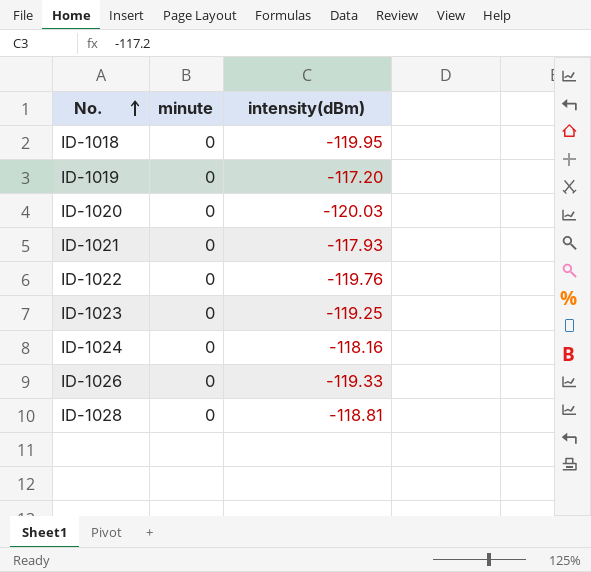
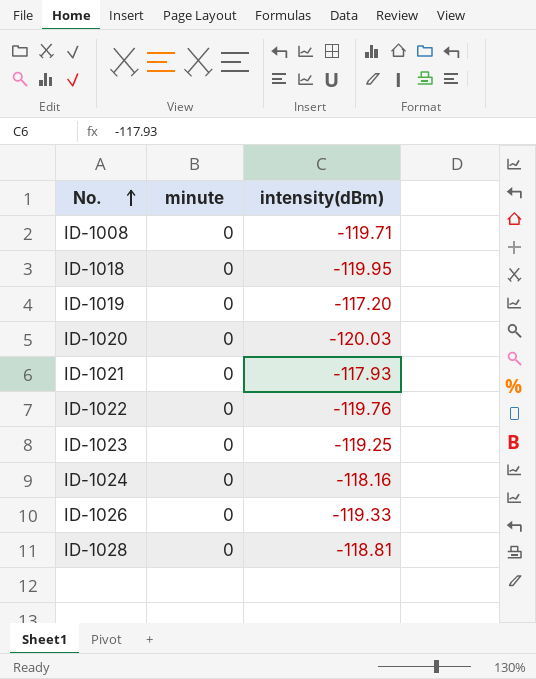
row ID-1008: none -> 0 | -119.71

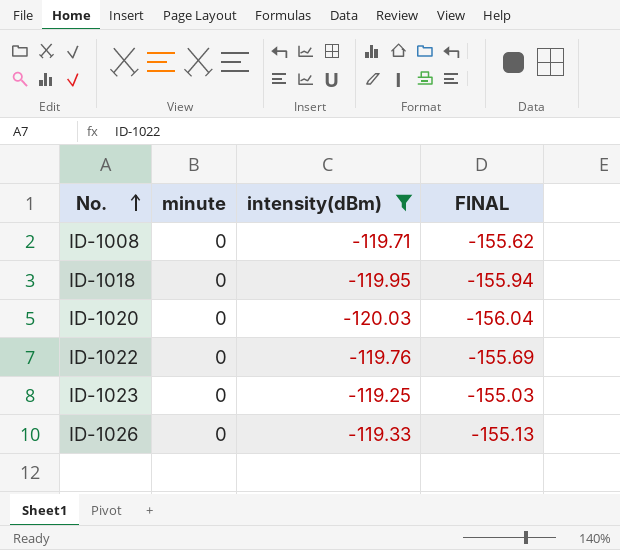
filter: none -> intensity(dBm) <= -119.25
column FINAL | formula: none -> [intensity(dBm)] * 1.3

